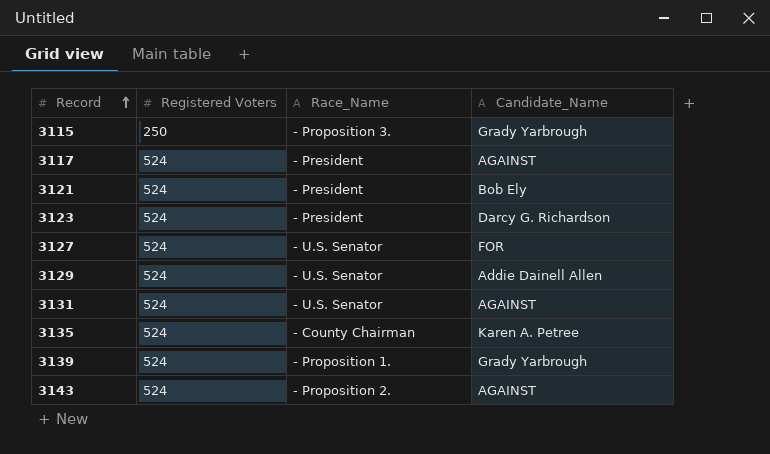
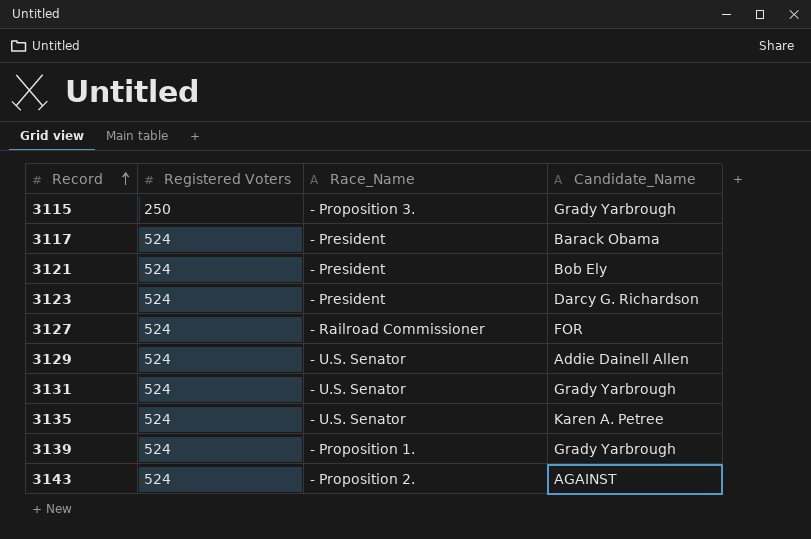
3117 | Candidate_Name: AGAINST -> Barack Obama
3127 | Race_Name: - U.S. Senator -> - Railroad Commissioner
3131 | Candidate_Name: AGAINST -> Grady Yarbrough
3135 | Race_Name: - County Chairman -> - U.S. Senator

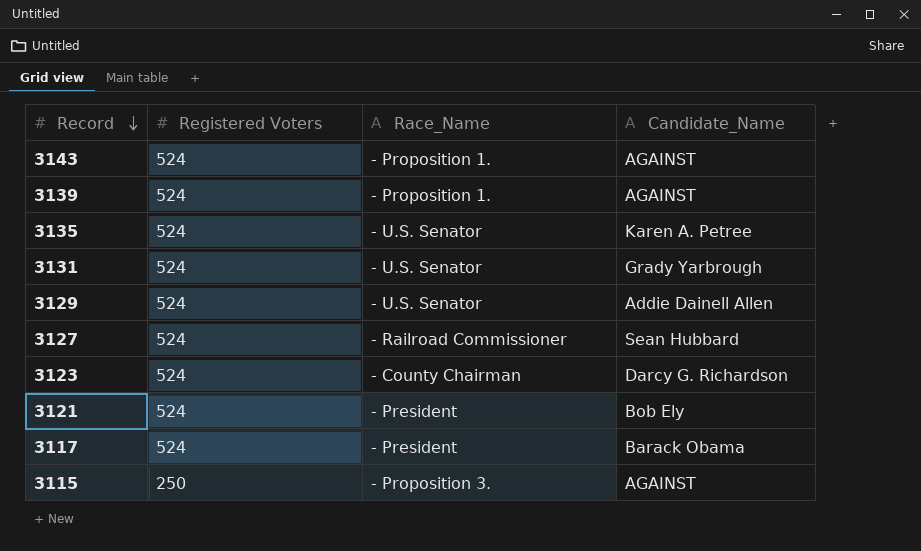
row order: Record ascending -> Record descending
3143 | Race_Name: - Proposition 2. -> - Proposition 1.
3139 | Candidate_Name: Grady Yarbrough -> AGAINST
3127 | Candidate_Name: FOR -> Sean Hubbard
3123 | Race_Name: - President -> - County Chairman
3115 | Candidate_Name: Grady Yarbrough -> AGAINST

